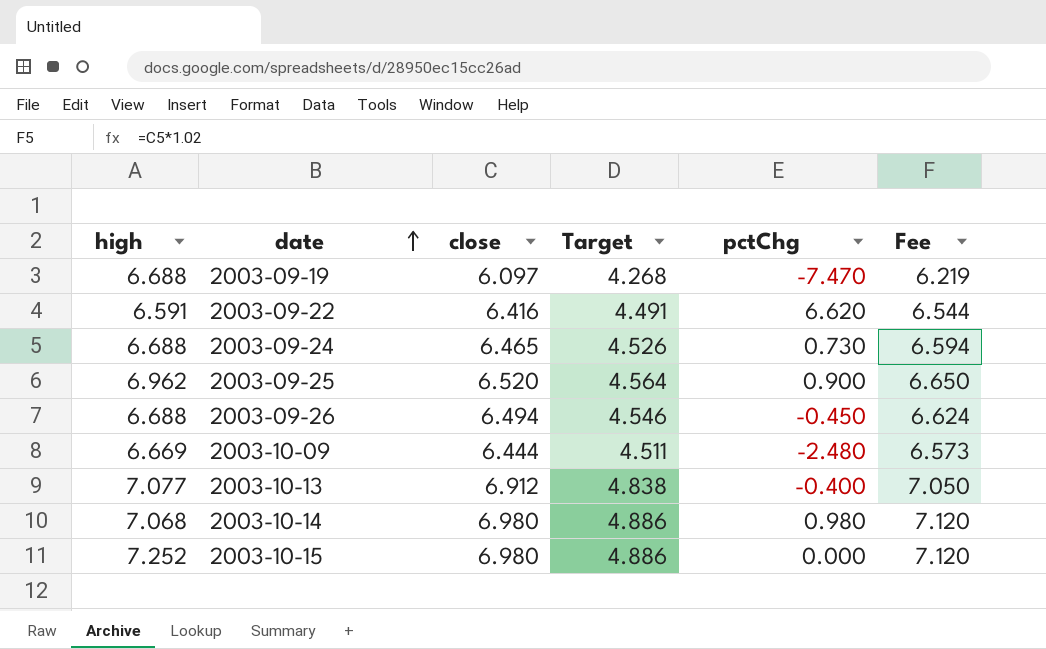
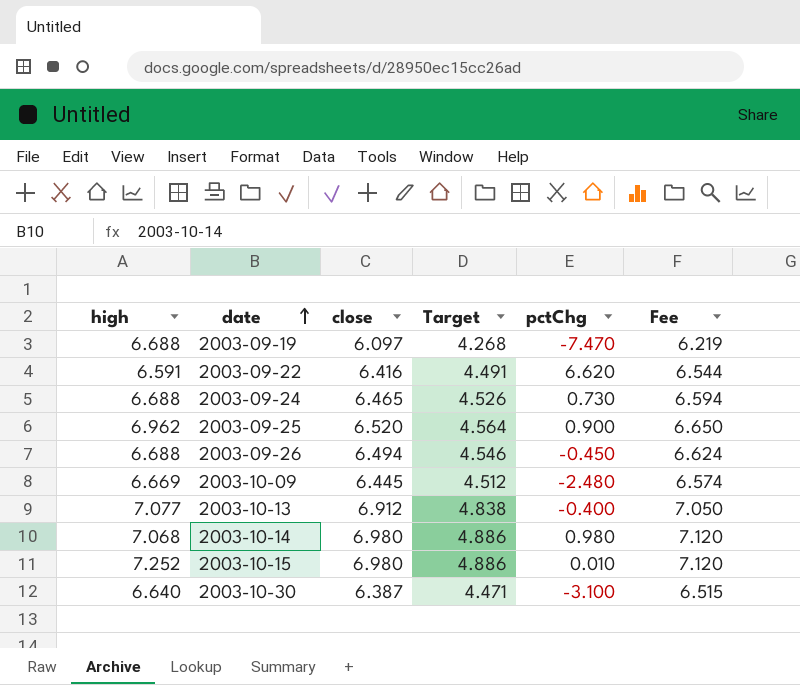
2003-10-09 | close: 6.444 -> 6.445
2003-10-09 | Target: 4.511 -> 4.512
2003-10-09 | Fee: 6.573 -> 6.574
2003-10-15 | pctChg: 0.000 -> 0.010
row 2003-10-30: none -> 6.640 | 6.387 | 4.471 | -3.100 | 6.515

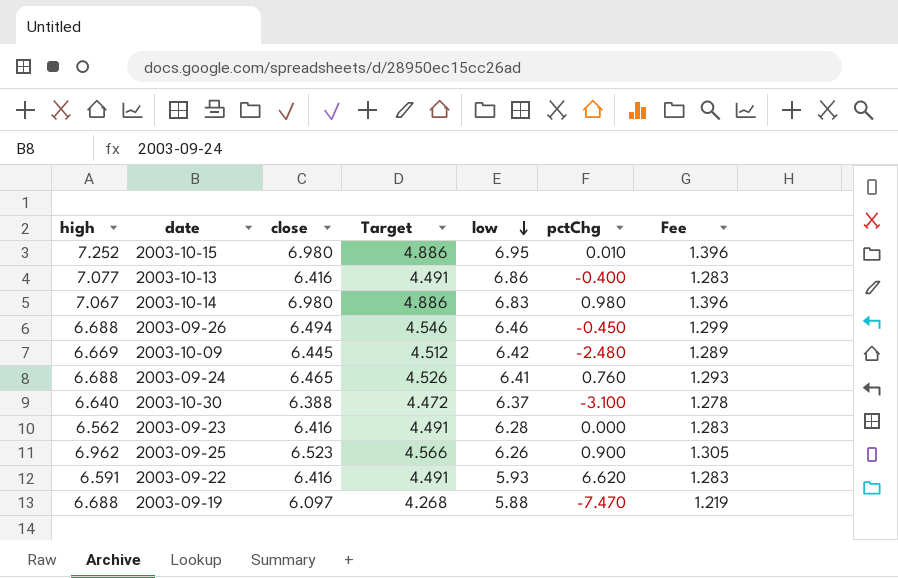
row order: date ascending -> low descending
column low | position: none -> 5
column Fee | formula: [close] * 1.02 -> [close] * 0.2
2003-10-13 | close: 6.912 -> 6.416
2003-10-13 | Target: 4.838 -> 4.491
2003-10-14 | high: 7.068 -> 7.067
2003-09-24 | pctChg: 0.730 -> 0.760
2003-10-30 | close: 6.387 -> 6.388
2003-10-30 | Target: 4.471 -> 4.472
row 2003-09-23: none -> 6.562 | 6.416 | 4.491 | 6.28 | 0.000 | 1.283
2003-09-25 | close: 6.520 -> 6.523
2003-09-25 | Target: 4.564 -> 4.566

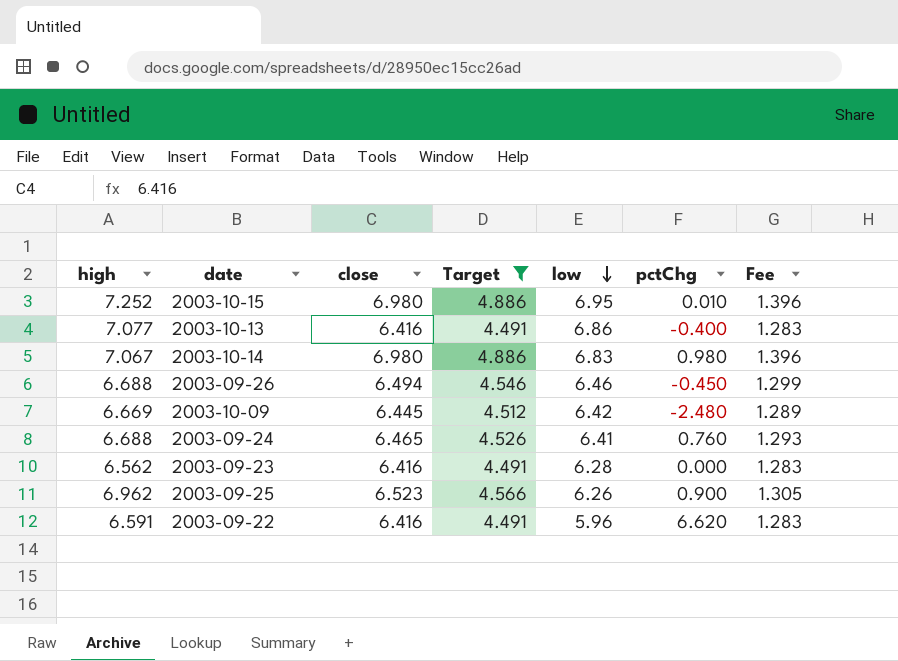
filter: none -> Target >= 4.491
2003-09-22 | low: 5.93 -> 5.96

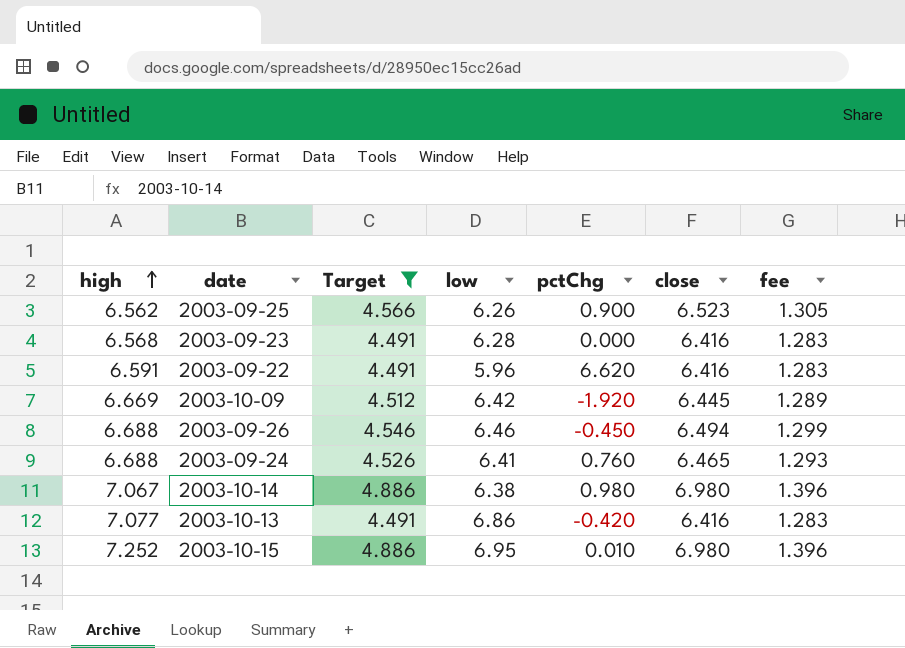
row order: low descending -> high ascending
column close | position: 3 -> 6
column name: Fee -> fee
2003-09-25 | high: 6.962 -> 6.562
2003-09-23 | high: 6.562 -> 6.568
2003-10-09 | pctChg: -2.480 -> -1.920
2003-10-14 | low: 6.83 -> 6.38
2003-10-13 | pctChg: -0.400 -> -0.420

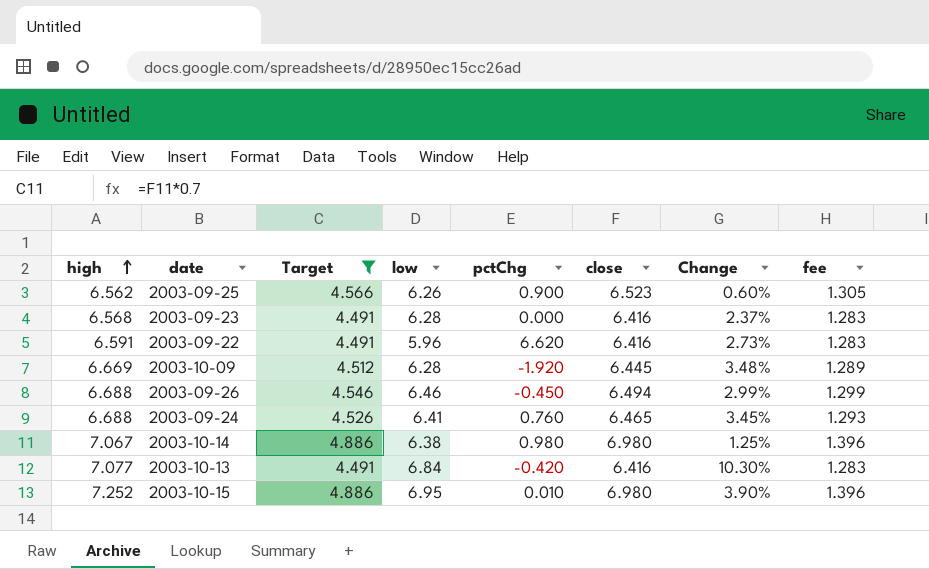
column Change | formula: none -> ([high] - [close]) / [close]
2003-10-09 | low: 6.42 -> 6.28
2003-10-13 | low: 6.86 -> 6.84

